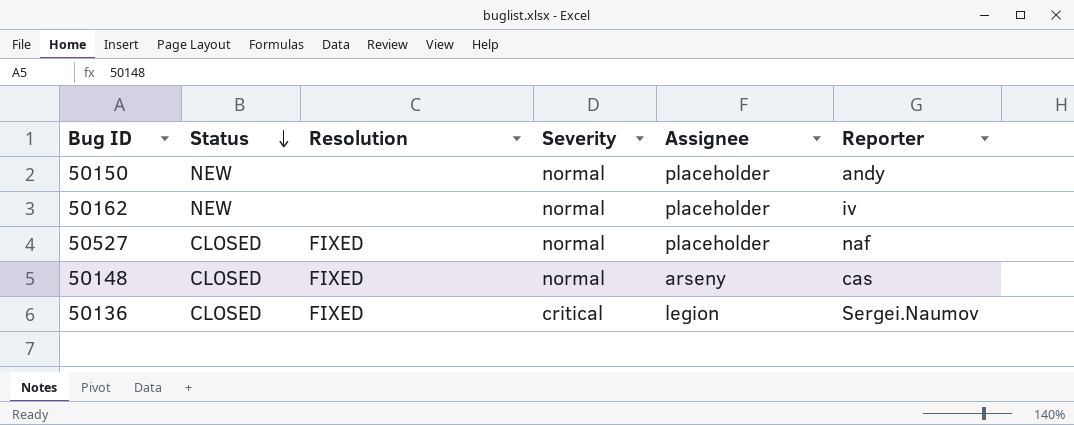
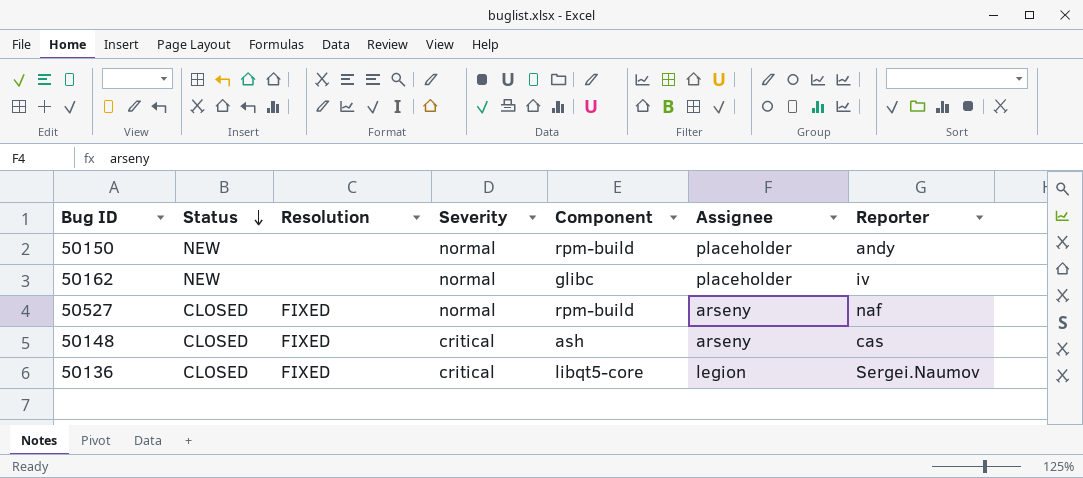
column Component | position: none -> 5
50527 | Assignee: placeholder -> arseny
50148 | Severity: normal -> critical

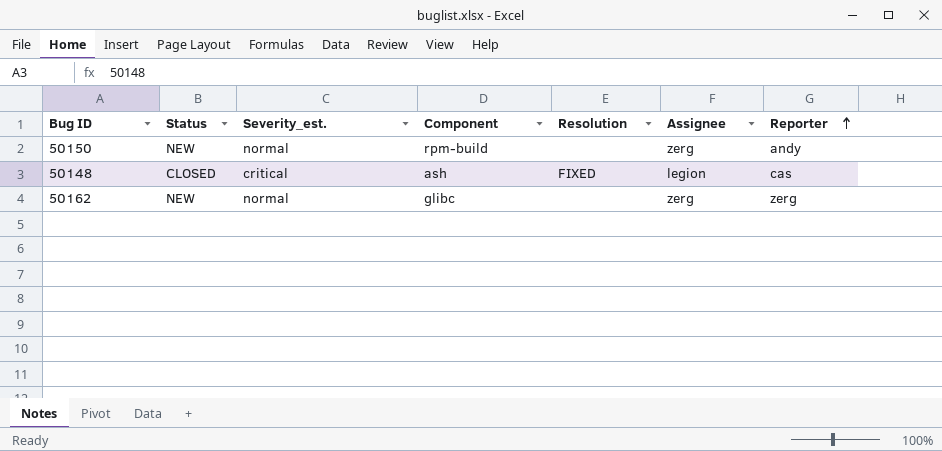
row order: Status descending -> Reporter ascending
column name: Severity -> Severity_est.
column Resolution | position: 3 -> 5
row 50527: CLOSED | FIXED | normal | rpm-build | arseny | naf -> none
row 50136: CLOSED | FIXED | critical | libqt5-core | legion | Sergei.Naumov -> none
50150 | Assignee: placeholder -> zerg
50148 | Assignee: arseny -> legion
50162 | Assignee: placeholder -> zerg
50162 | Reporter: iv -> zerg

